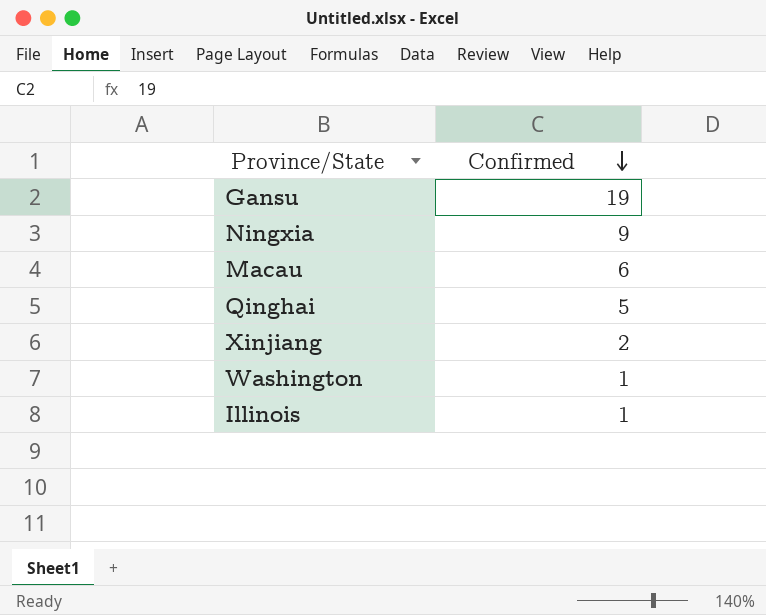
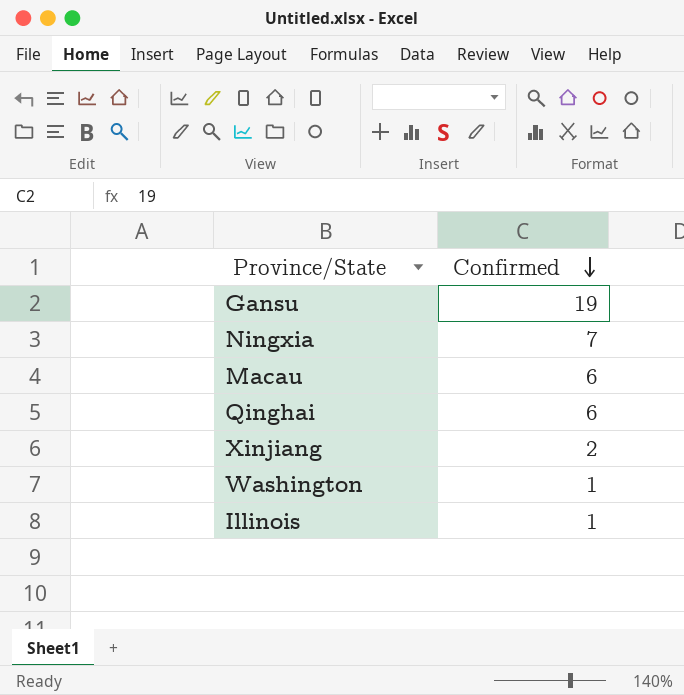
Ningxia | Confirmed: 9 -> 7
Qinghai | Confirmed: 5 -> 6

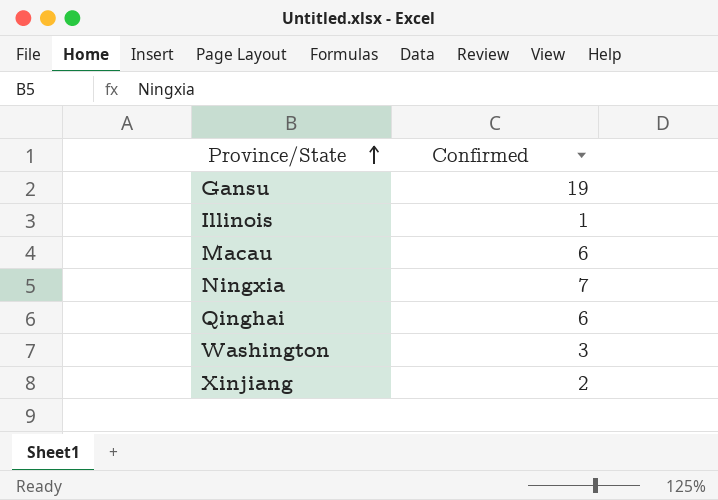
row order: Confirmed descending -> Province/State ascending
Washington | Confirmed: 1 -> 3

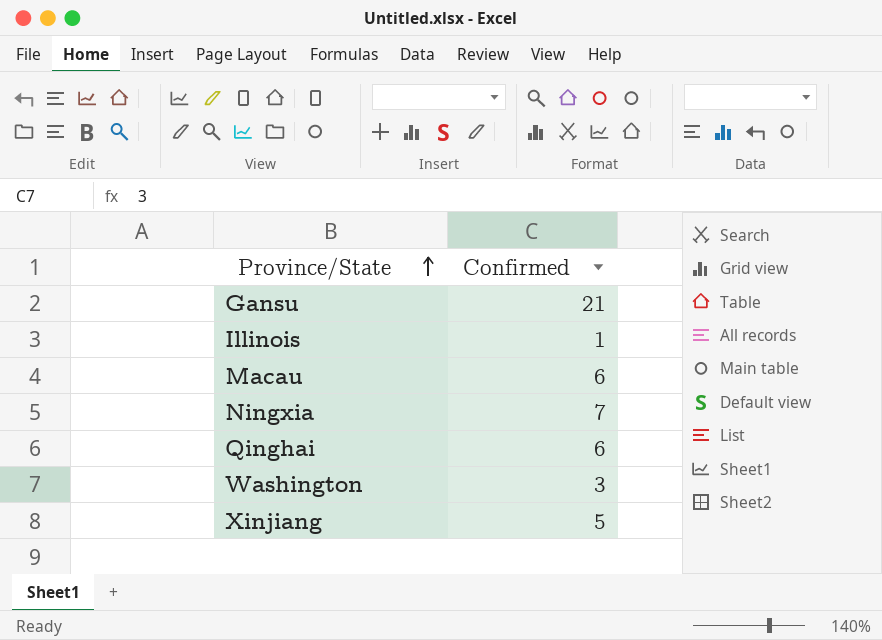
Gansu | Confirmed: 19 -> 21
Xinjiang | Confirmed: 2 -> 5

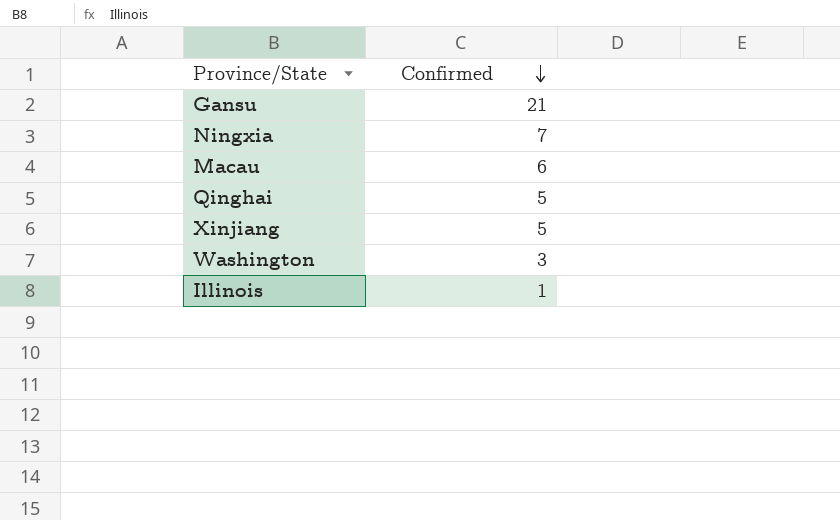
row order: Province/State ascending -> Confirmed descending
Qinghai | Confirmed: 6 -> 5

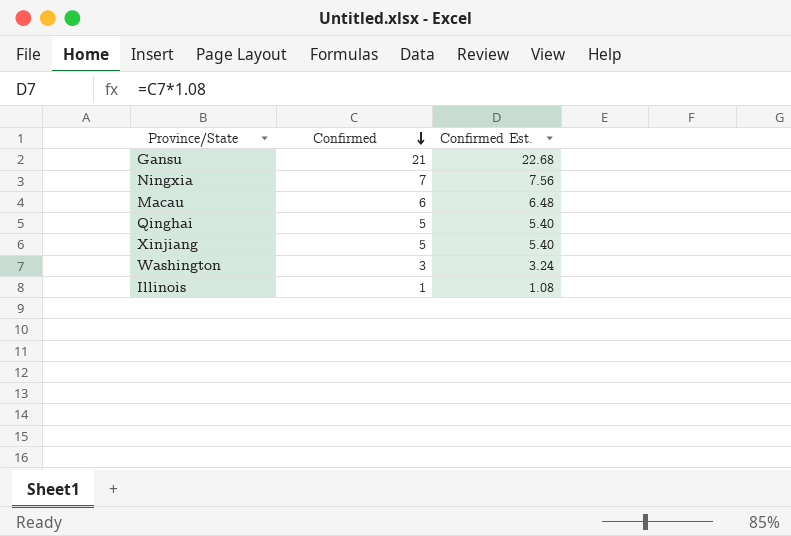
column Confirmed Est. | formula: none -> [Confirmed] * 1.08

